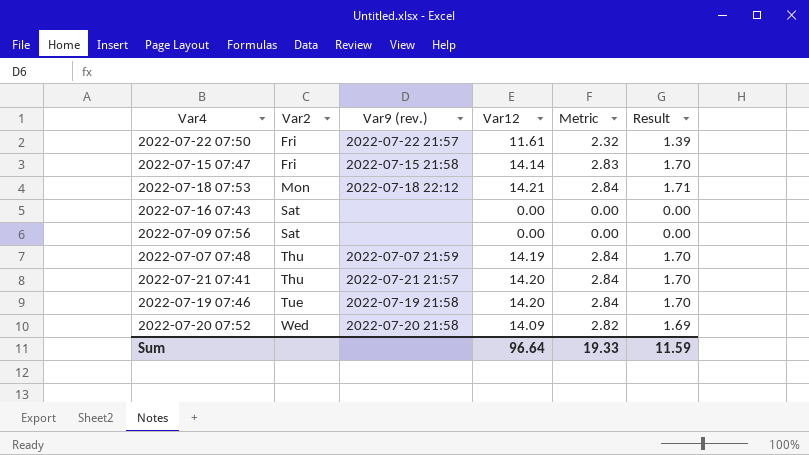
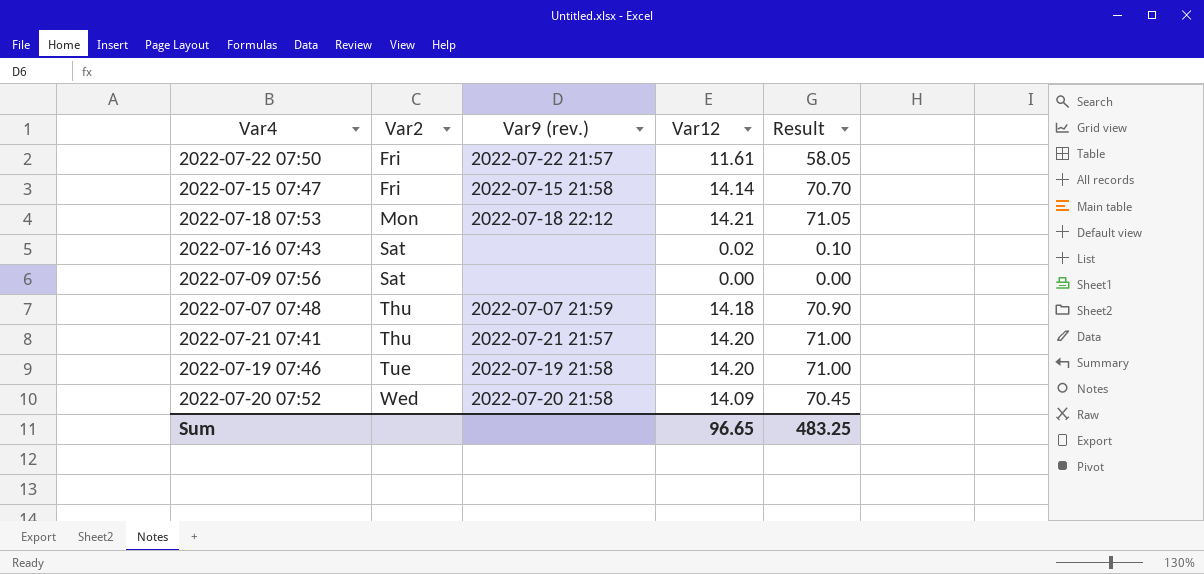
column Metric | formula: [Var12] * 0.2 -> none
column Result | formula: [Var12] * 0.12 -> [Var12] * 5
2022-07-16 07:43 | Var12: 0.00 -> 0.02
2022-07-07 07:48 | Var12: 14.19 -> 14.18
Sum | Var12: 96.64 -> 96.65
Sum | Result: 11.59 -> 483.25

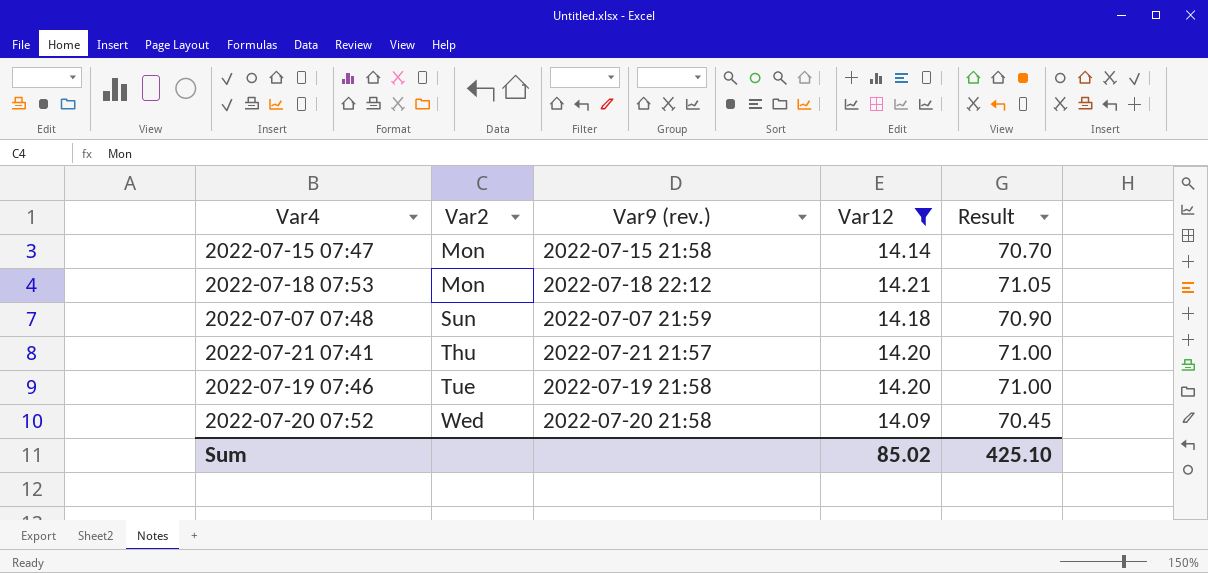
filter: none -> Var12 >= 14.09
2022-07-15 07:47 | Var2: Fri -> Mon
2022-07-07 07:48 | Var2: Thu -> Sun
Sum | Var12: 96.65 -> 85.02
Sum | Result: 483.25 -> 425.10

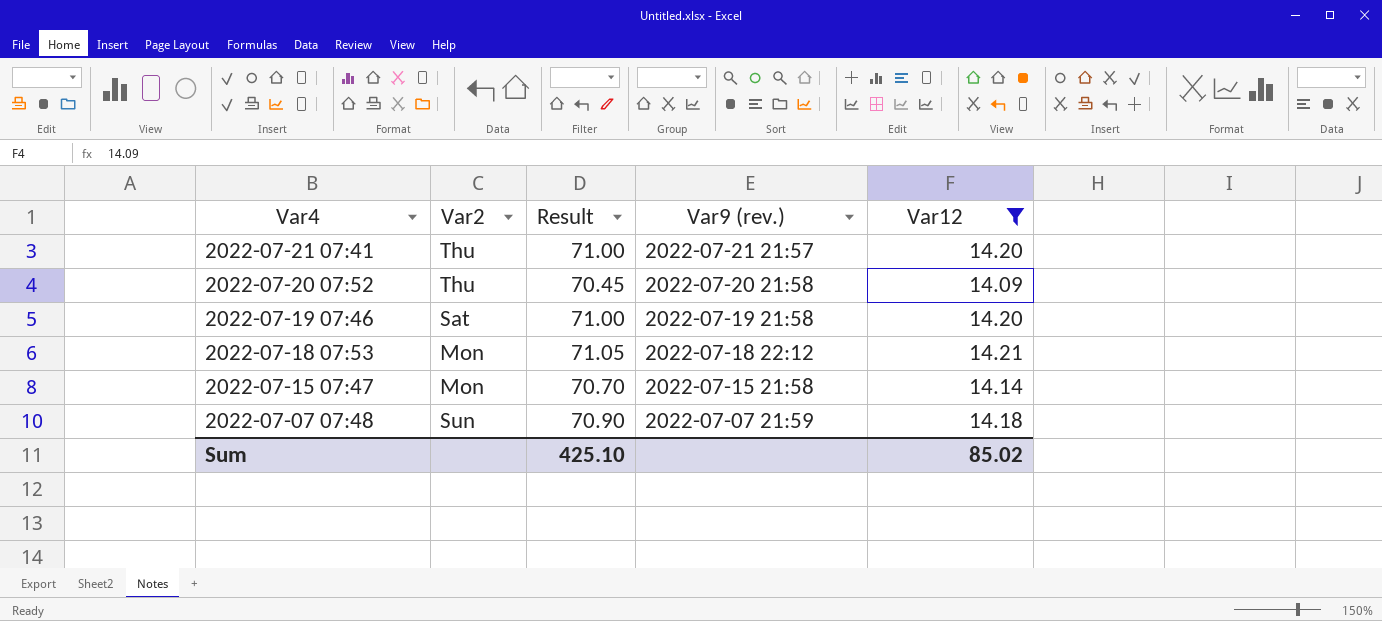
row order: Var2 ascending -> Var4 descending
column Result | position: 5 -> 3
2022-07-20 07:52 | Var2: Wed -> Thu
2022-07-19 07:46 | Var2: Tue -> Sat

